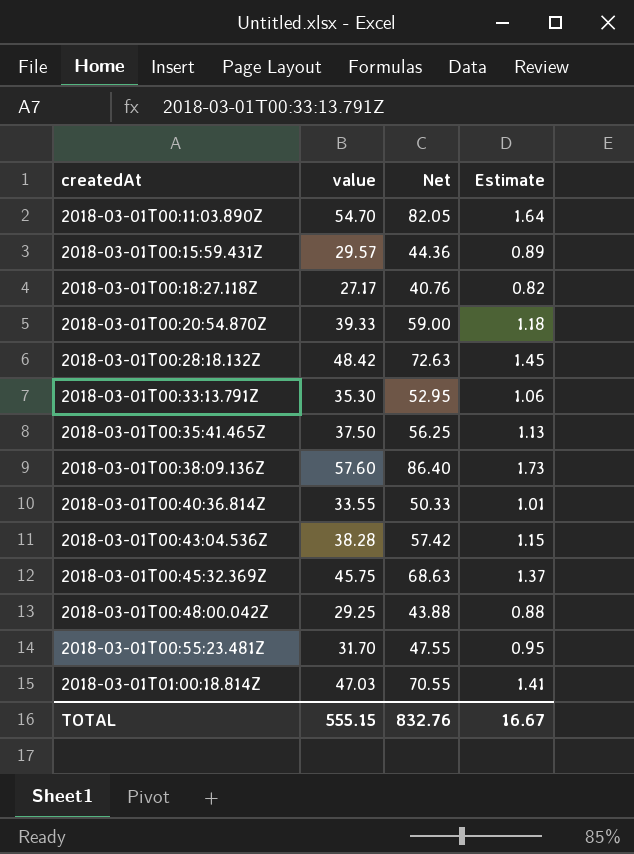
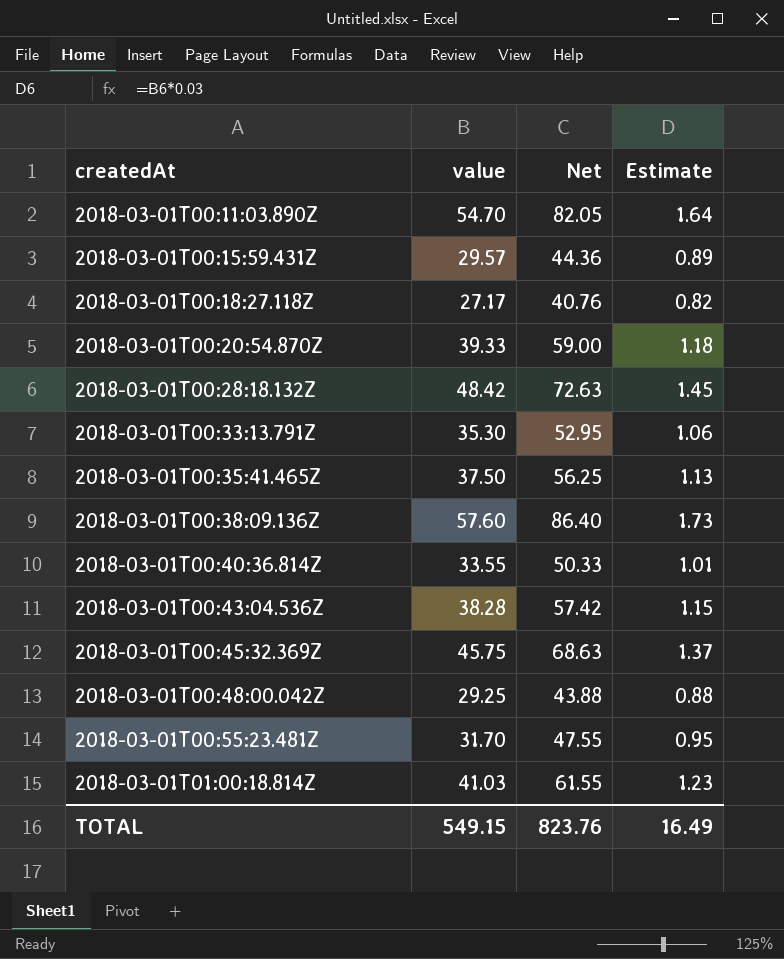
2018-03-01T01:00:18.814Z | value: 47.03 -> 41.03
2018-03-01T01:00:18.814Z | Net: 70.55 -> 61.55
2018-03-01T01:00:18.814Z | Estimate: 1.41 -> 1.23
TOTAL | value: 555.15 -> 549.15
TOTAL | Net: 832.76 -> 823.76
TOTAL | Estimate: 16.67 -> 16.49

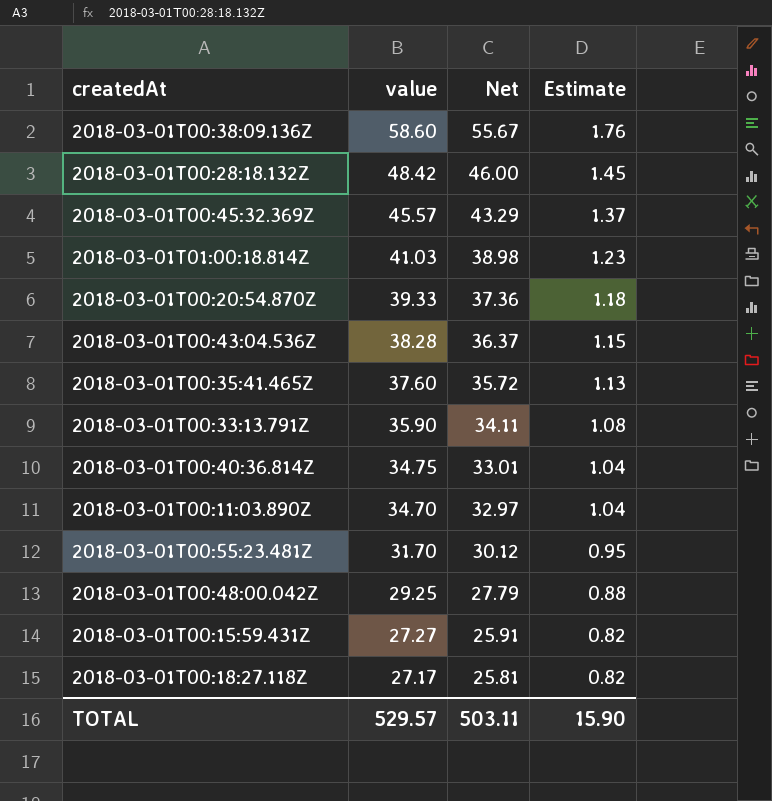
row order: createdAt ascending -> value descending
column Net | formula: [value] * 1.5 -> [value] * 0.95
2018-03-01T00:38:09.136Z | value: 57.60 -> 58.60
2018-03-01T00:38:09.136Z | Estimate: 1.73 -> 1.76
2018-03-01T00:45:32.369Z | value: 45.75 -> 45.57
2018-03-01T00:35:41.465Z | value: 37.50 -> 37.60
2018-03-01T00:33:13.791Z | value: 35.30 -> 35.90
2018-03-01T00:33:13.791Z | Estimate: 1.06 -> 1.08
2018-03-01T00:40:36.814Z | value: 33.55 -> 34.75
2018-03-01T00:40:36.814Z | Estimate: 1.01 -> 1.04
2018-03-01T00:11:03.890Z | value: 54.70 -> 34.70
2018-03-01T00:11:03.890Z | Estimate: 1.64 -> 1.04
2018-03-01T00:15:59.431Z | value: 29.57 -> 27.27
2018-03-01T00:15:59.431Z | Estimate: 0.89 -> 0.82
TOTAL | value: 549.15 -> 529.57
TOTAL | Net: 823.76 -> 503.11
TOTAL | Estimate: 16.49 -> 15.90

